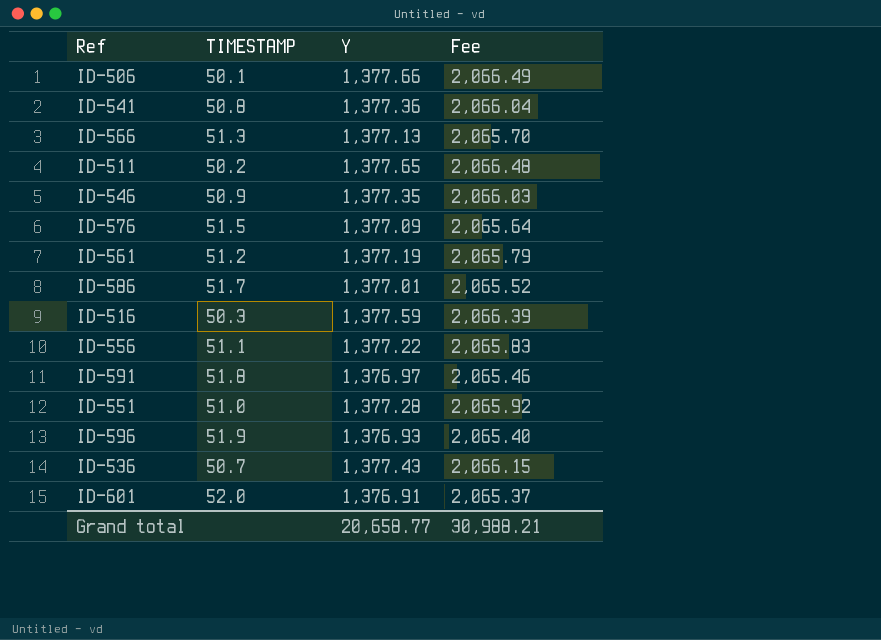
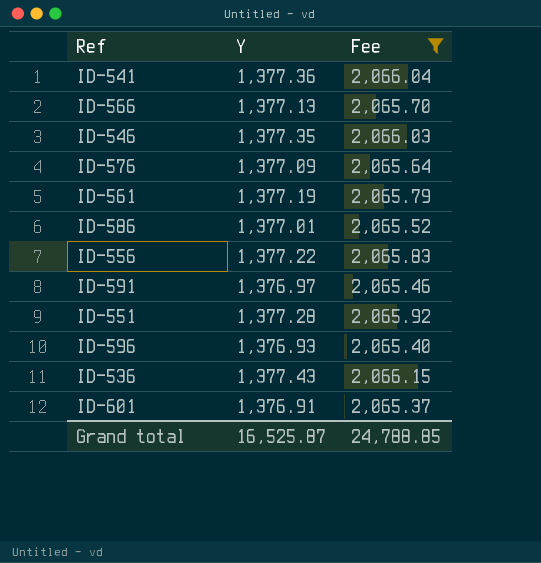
filter: none -> Fee <= 2,066.15
column TIMESTAMP | position: 2 -> none
Grand total | Y: 20,658.77 -> 16,525.87
Grand total | Fee: 30,988.21 -> 24,788.85

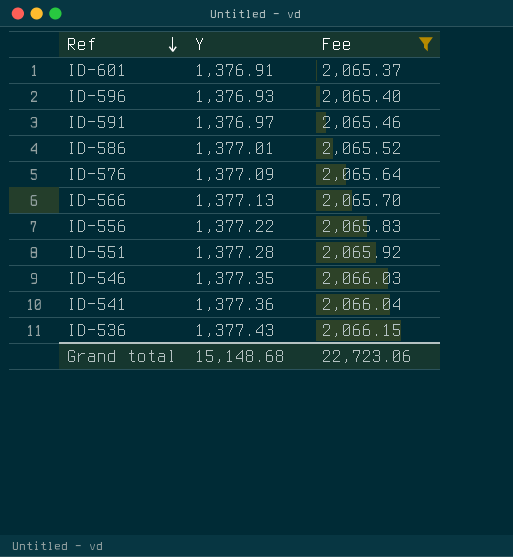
row order: none -> Ref descending
row ID-561: 1,377.19 | 2,065.79 -> none
Grand total | Y: 16,525.87 -> 15,148.68
Grand total | Fee: 24,788.85 -> 22,723.06

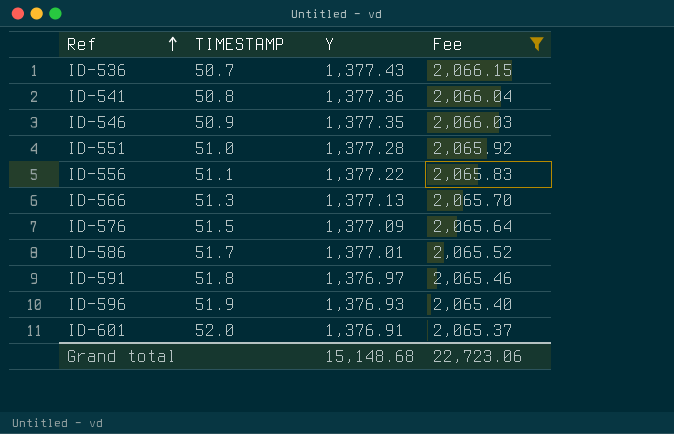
row order: Ref descending -> Ref ascending
column TIMESTAMP | position: none -> 2

